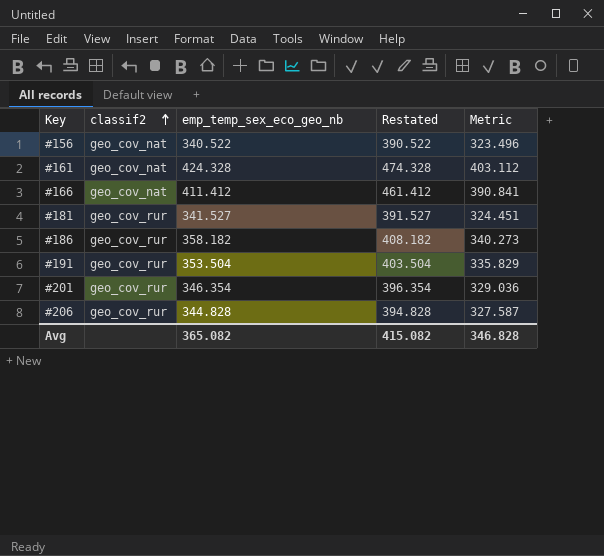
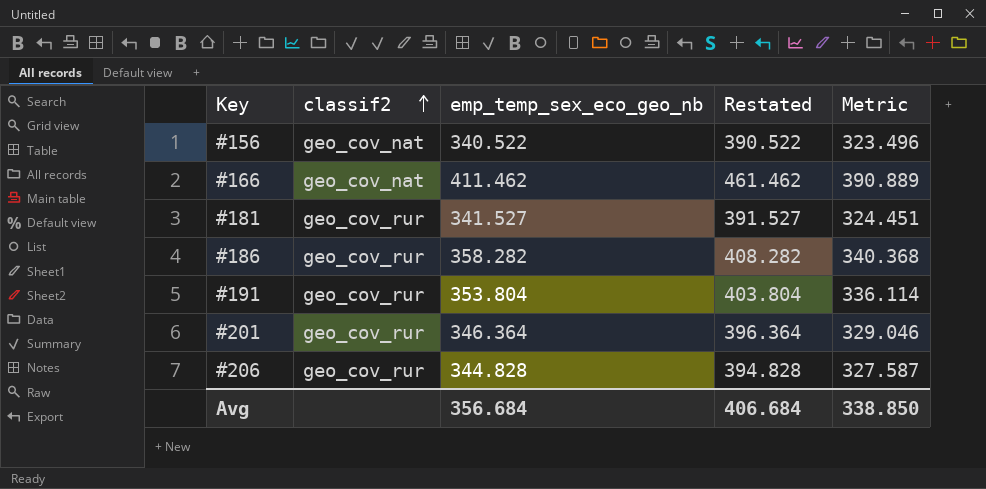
row #161: geo_cov_nat | 424.328 | 474.328 | 403.112 -> none
#166 | emp_temp_sex_eco_geo_nb: 411.412 -> 411.462
#166 | Restated: 461.412 -> 461.462
#166 | Metric: 390.841 -> 390.889
#186 | emp_temp_sex_eco_geo_nb: 358.182 -> 358.282
#186 | Restated: 408.182 -> 408.282
#186 | Metric: 340.273 -> 340.368
#191 | emp_temp_sex_eco_geo_nb: 353.504 -> 353.804
#191 | Restated: 403.504 -> 403.804
#191 | Metric: 335.829 -> 336.114
#201 | emp_temp_sex_eco_geo_nb: 346.354 -> 346.364
#201 | Restated: 396.354 -> 396.364
#201 | Metric: 329.036 -> 329.046
Avg | emp_temp_sex_eco_geo_nb: 365.082 -> 356.684
Avg | Restated: 415.082 -> 406.684
Avg | Metric: 346.828 -> 338.850

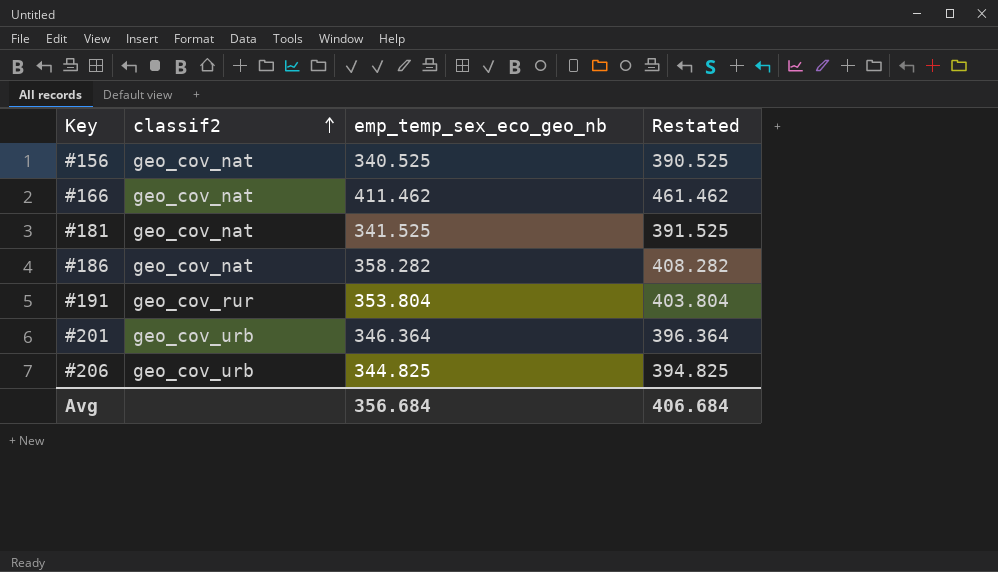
column Metric | formula: [emp_temp_sex_eco_geo_nb] * 0.95 -> none
#156 | emp_temp_sex_eco_geo_nb: 340.522 -> 340.525
#156 | Restated: 390.522 -> 390.525
#181 | classif2: geo_cov_rur -> geo_cov_nat
#181 | emp_temp_sex_eco_geo_nb: 341.527 -> 341.525
#181 | Restated: 391.527 -> 391.525
#186 | classif2: geo_cov_rur -> geo_cov_nat
#201 | classif2: geo_cov_rur -> geo_cov_urb
#206 | classif2: geo_cov_rur -> geo_cov_urb
#206 | emp_temp_sex_eco_geo_nb: 344.828 -> 344.825
#206 | Restated: 394.828 -> 394.825

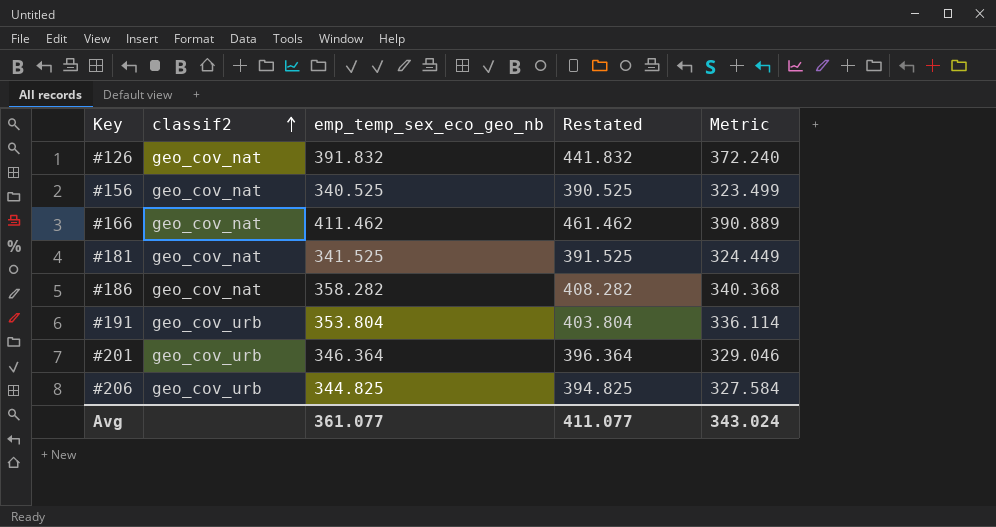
column Metric | formula: none -> [emp_temp_sex_eco_geo_nb] * 0.95
row #126: none -> geo_cov_nat | 391.832 | 441.832 | 372.240
#191 | classif2: geo_cov_rur -> geo_cov_urb
Avg | emp_temp_sex_eco_geo_nb: 356.684 -> 361.077
Avg | Restated: 406.684 -> 411.077

